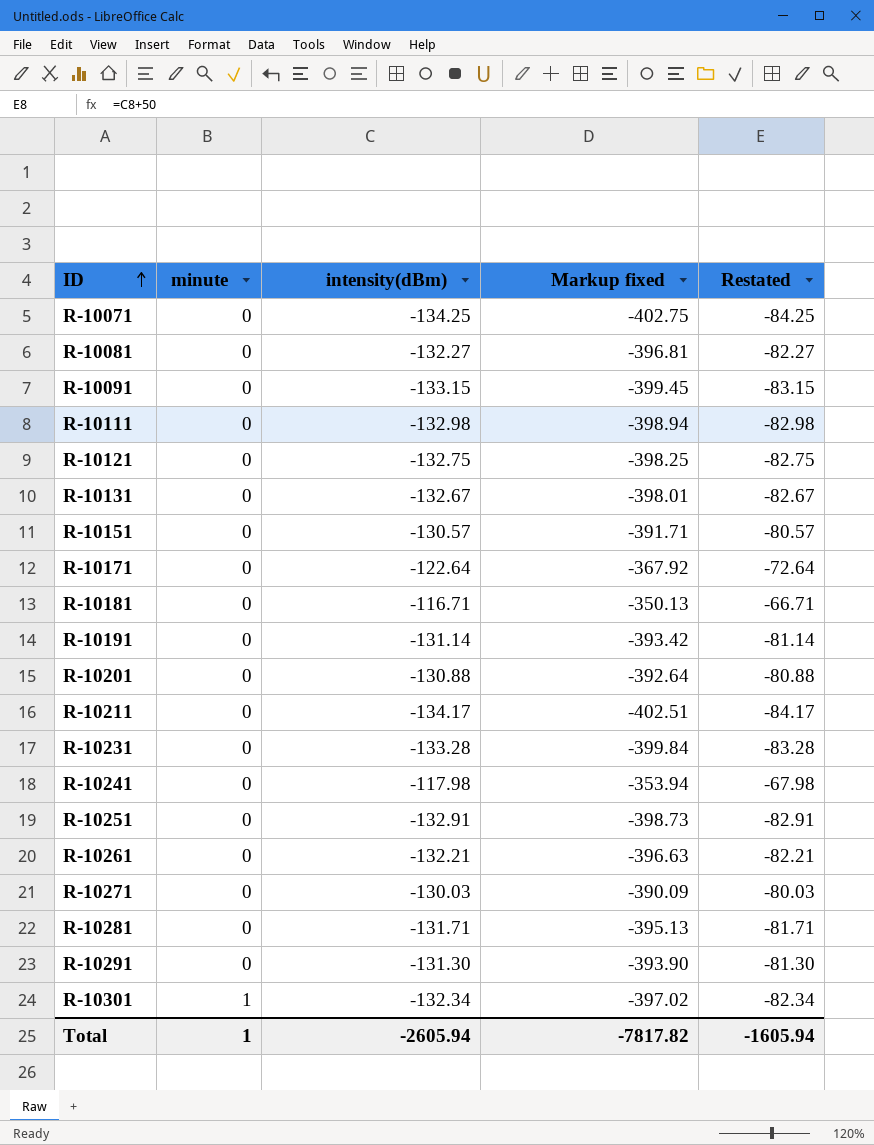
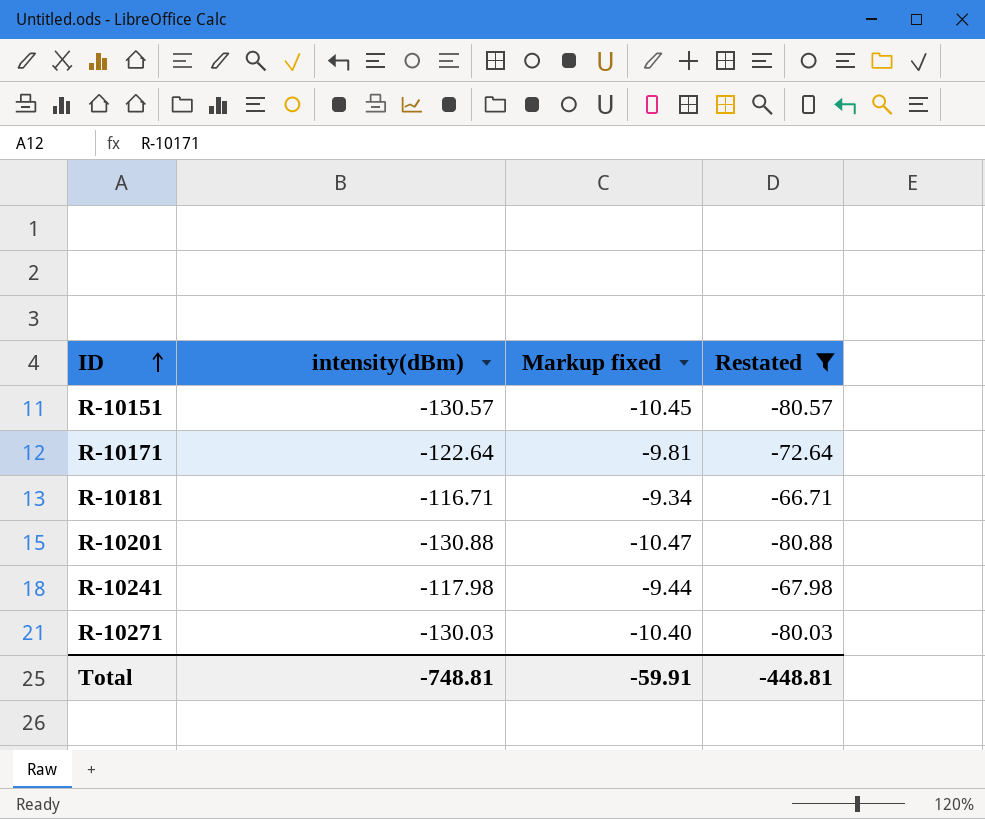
filter: none -> Restated >= -80.88
column minute | position: 2 -> none
column Markup fixed | formula: [intensity(dBm)] * 3 -> [intensity(dBm)] * 0.08
Total | intensity(dBm): -2605.94 -> -748.81
Total | Markup fixed: -7817.82 -> -59.91
Total | Restated: -1605.94 -> -448.81

